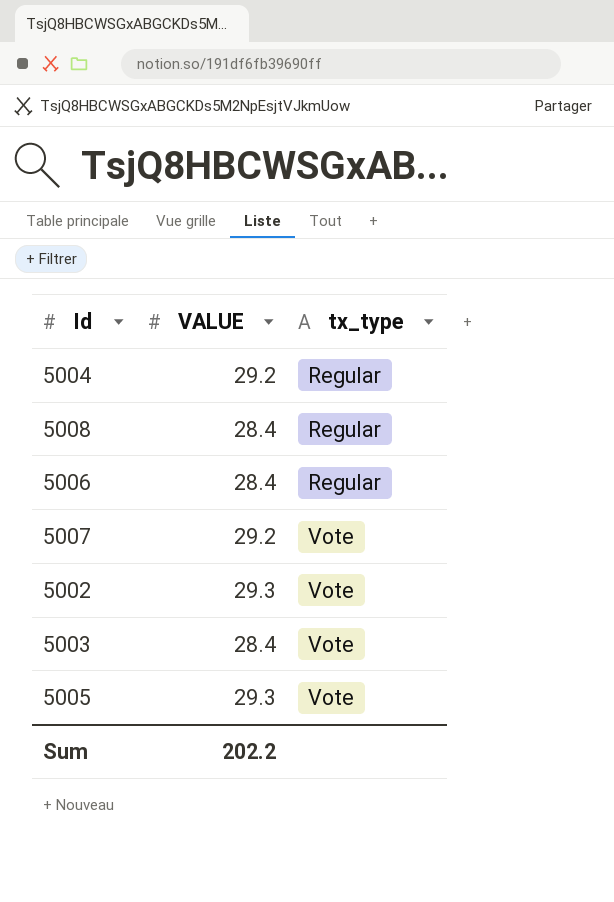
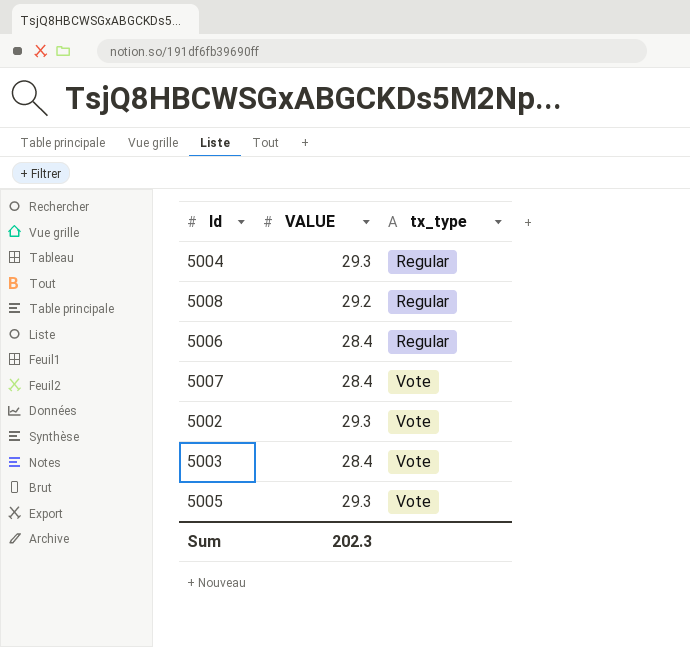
5004 | VALUE: 29.2 -> 29.3
5008 | VALUE: 28.4 -> 29.2
5007 | VALUE: 29.2 -> 28.4
Sum | VALUE: 202.2 -> 202.3

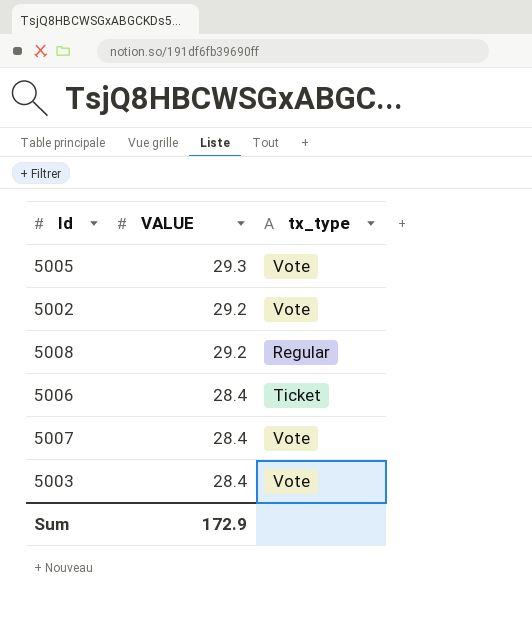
row order: tx_type ascending -> VALUE descending
row 5004: 29.3 | Regular -> none
5002 | VALUE: 29.3 -> 29.2
5006 | tx_type: Regular -> Ticket
Sum | VALUE: 202.3 -> 172.9

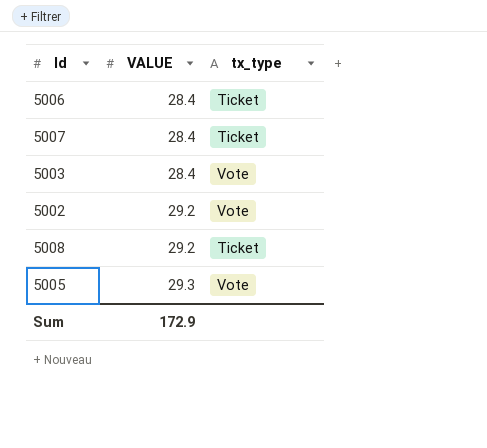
row order: VALUE descending -> VALUE ascending
5007 | tx_type: Vote -> Ticket
5008 | tx_type: Regular -> Ticket

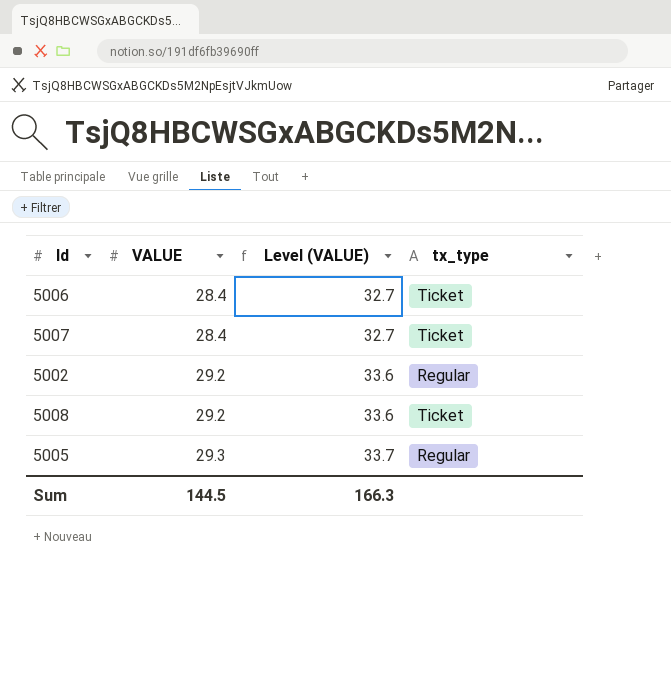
column Level (VALUE) | formula: none -> [VALUE] * 1.15
row 5003: 28.4 | Vote -> none
5002 | tx_type: Vote -> Regular
5005 | tx_type: Vote -> Regular
Sum | VALUE: 172.9 -> 144.5

